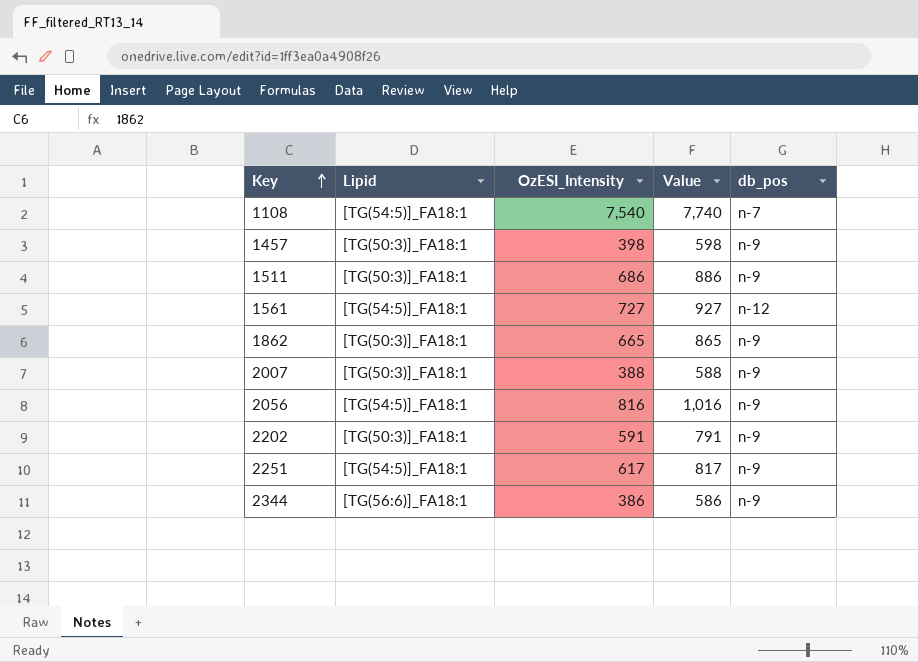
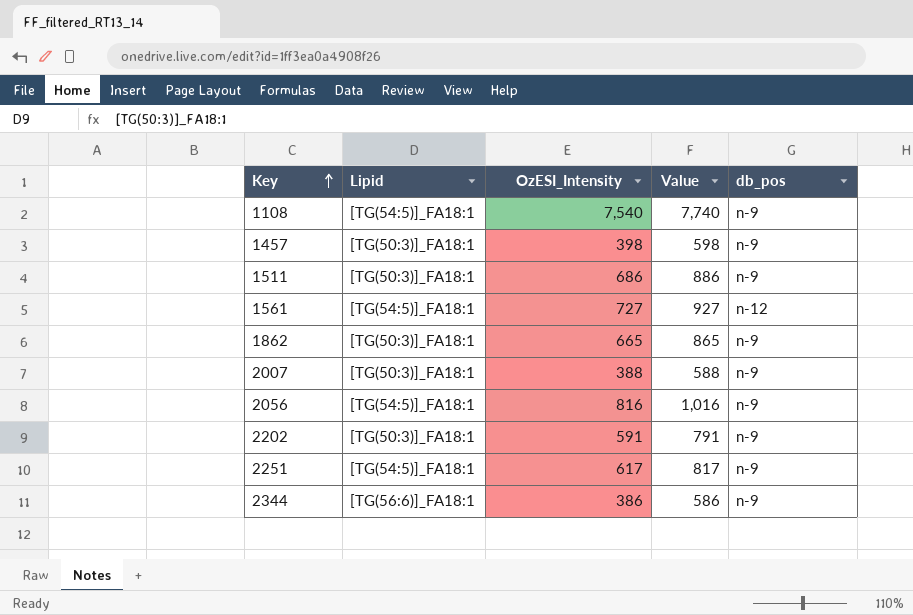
1108 | db_pos: n-7 -> n-9

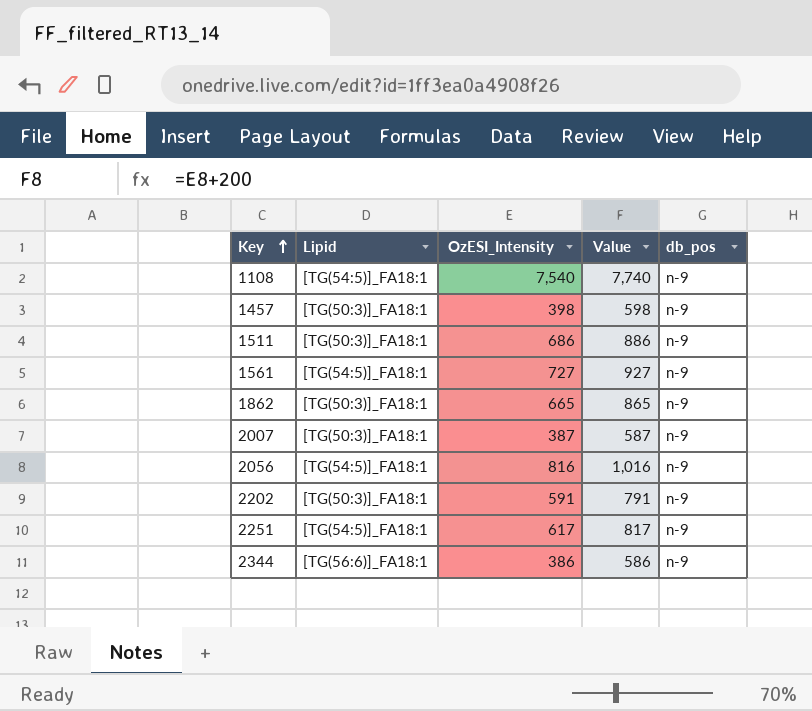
1561 | db_pos: n-12 -> n-9
2007 | OzESI_Intensity: 388 -> 387
2007 | Value: 588 -> 587

